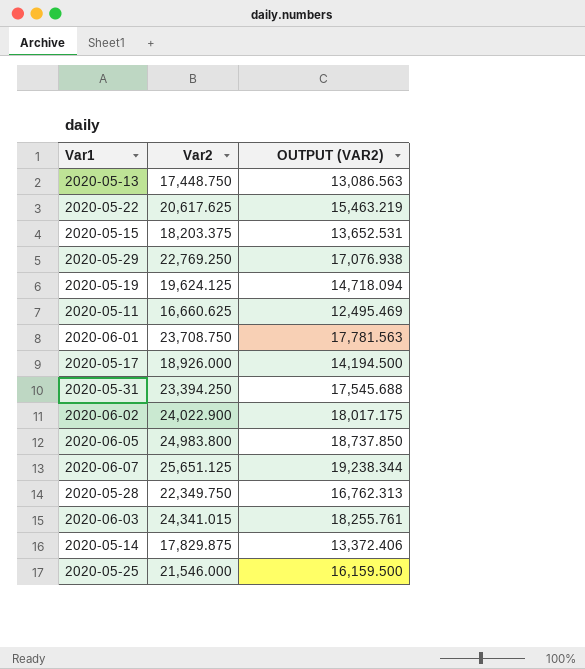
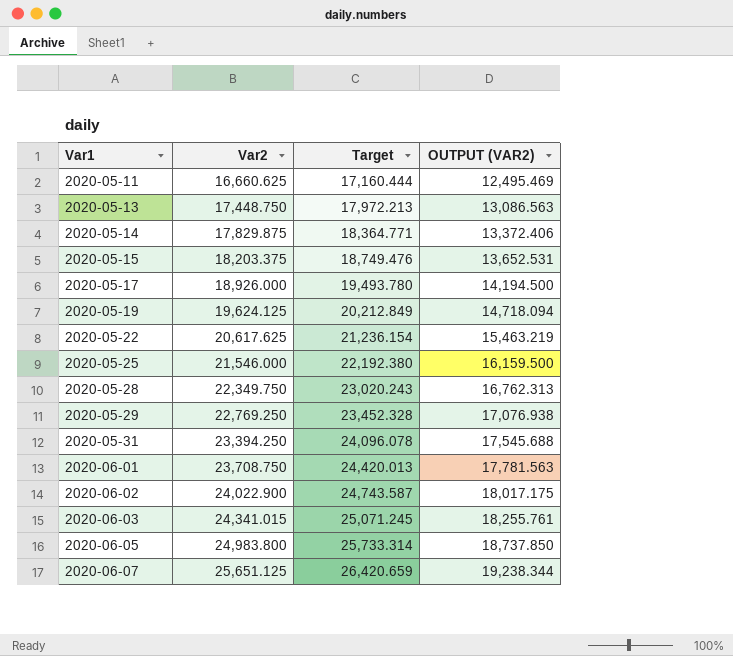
row order: none -> Var1 ascending
column Target | formula: none -> [Var2] * 1.03

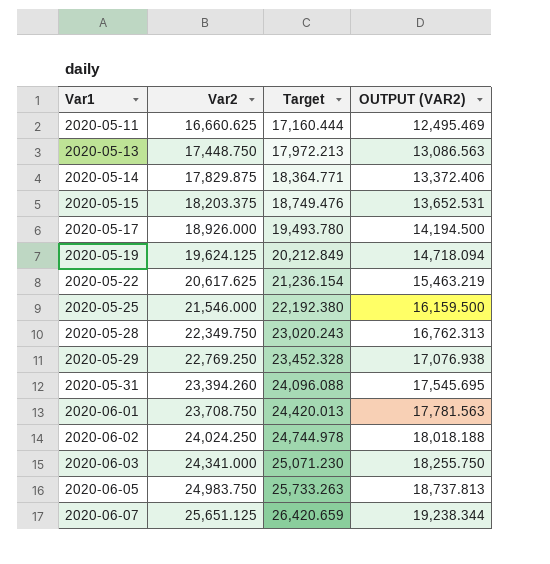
2020-05-31 | Var2: 23,394.250 -> 23,394.260
2020-05-31 | Target: 24,096.078 -> 24,096.088
2020-05-31 | OUTPUT (VAR2): 17,545.688 -> 17,545.695
2020-06-02 | Var2: 24,022.900 -> 24,024.250
2020-06-02 | Target: 24,743.587 -> 24,744.978
2020-06-02 | OUTPUT (VAR2): 18,017.175 -> 18,018.188
2020-06-03 | Var2: 24,341.015 -> 24,341.000
2020-06-03 | Target: 25,071.245 -> 25,071.230
2020-06-03 | OUTPUT (VAR2): 18,255.761 -> 18,255.750
2020-06-05 | Var2: 24,983.800 -> 24,983.750
2020-06-05 | Target: 25,733.314 -> 25,733.263
2020-06-05 | OUTPUT (VAR2): 18,737.850 -> 18,737.813

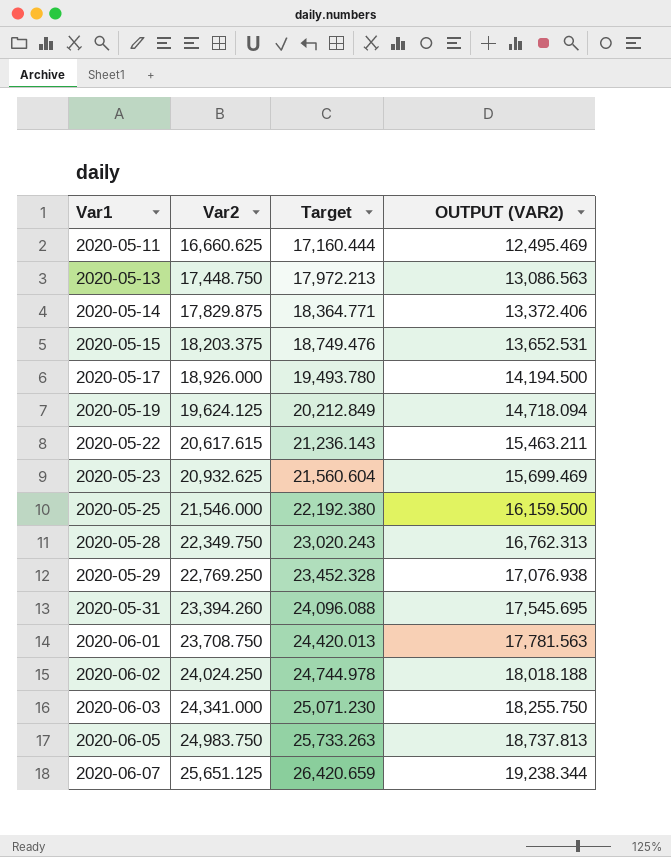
2020-05-22 | Var2: 20,617.625 -> 20,617.615
2020-05-22 | Target: 21,236.154 -> 21,236.143
2020-05-22 | OUTPUT (VAR2): 15,463.219 -> 15,463.211
row 2020-05-23: none -> 20,932.625 | 21,560.604 | 15,699.469

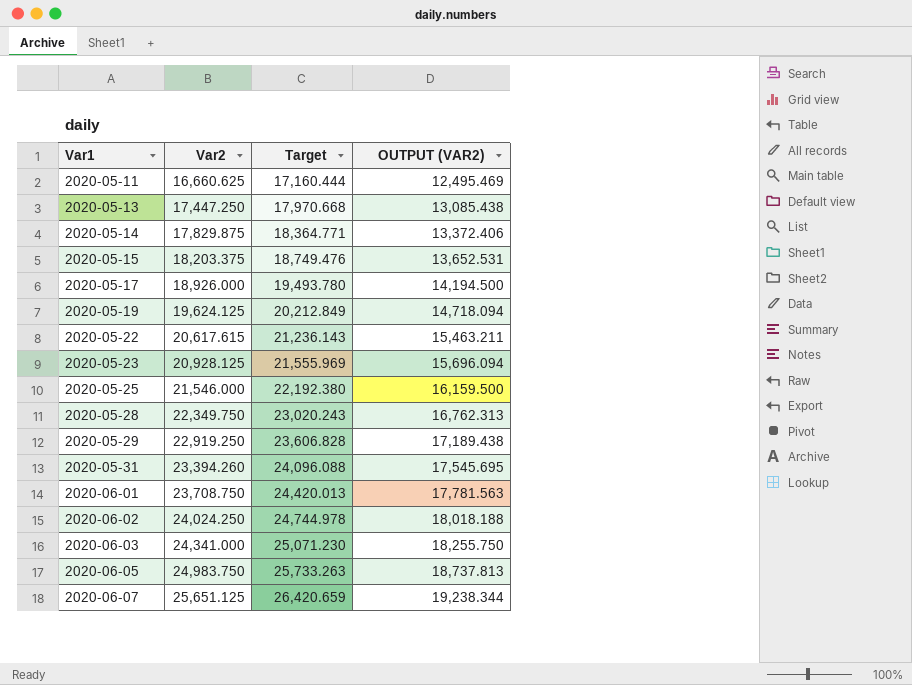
2020-05-13 | Var2: 17,448.750 -> 17,447.250
2020-05-13 | Target: 17,972.213 -> 17,970.668
2020-05-13 | OUTPUT (VAR2): 13,086.563 -> 13,085.438
2020-05-23 | Var2: 20,932.625 -> 20,928.125
2020-05-23 | Target: 21,560.604 -> 21,555.969
2020-05-23 | OUTPUT (VAR2): 15,699.469 -> 15,696.094
2020-05-29 | Var2: 22,769.250 -> 22,919.250
2020-05-29 | Target: 23,452.328 -> 23,606.828
2020-05-29 | OUTPUT (VAR2): 17,076.938 -> 17,189.438

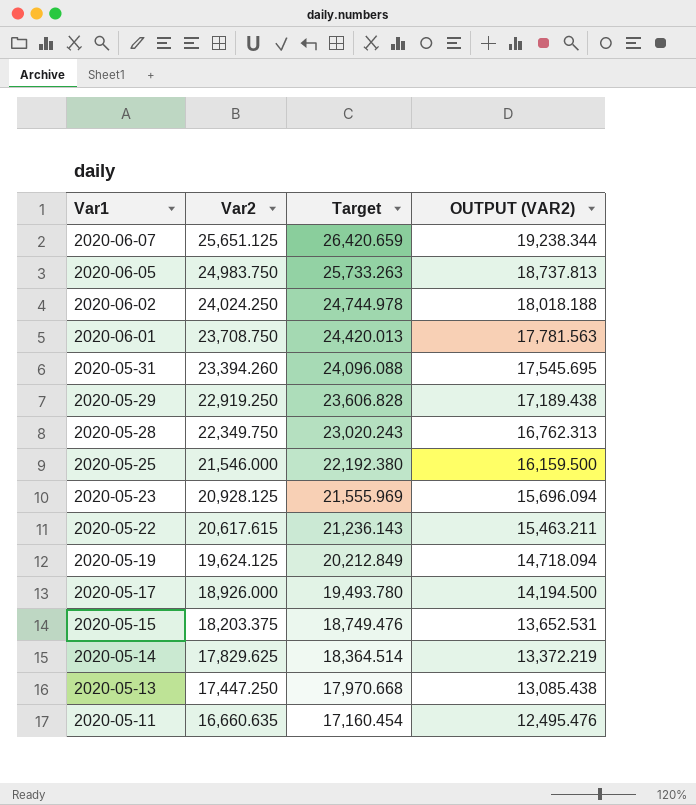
row order: Var1 ascending -> Var1 descending
row 2020-06-03: 24,341.000 | 25,071.230 | 18,255.750 -> none
2020-05-14 | Var2: 17,829.875 -> 17,829.625
2020-05-14 | Target: 18,364.771 -> 18,364.514
2020-05-14 | OUTPUT (VAR2): 13,372.406 -> 13,372.219
2020-05-11 | Var2: 16,660.625 -> 16,660.635
2020-05-11 | Target: 17,160.444 -> 17,160.454
2020-05-11 | OUTPUT (VAR2): 12,495.469 -> 12,495.476

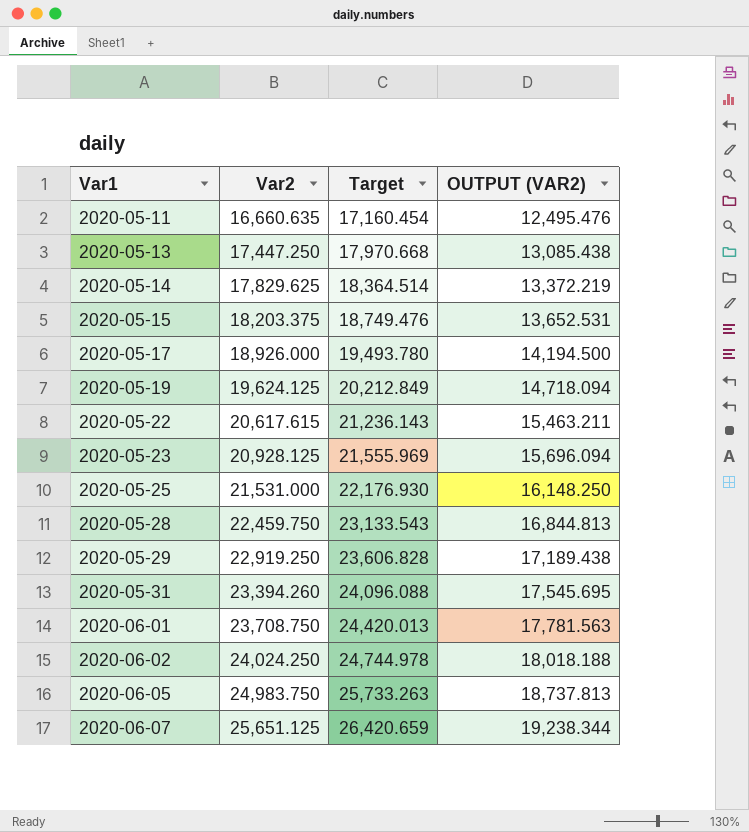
row order: Var1 descending -> Var1 ascending
2020-05-25 | Var2: 21,546.000 -> 21,531.000
2020-05-25 | Target: 22,192.380 -> 22,176.930
2020-05-25 | OUTPUT (VAR2): 16,159.500 -> 16,148.250
2020-05-28 | Var2: 22,349.750 -> 22,459.750
2020-05-28 | Target: 23,020.243 -> 23,133.543
2020-05-28 | OUTPUT (VAR2): 16,762.313 -> 16,844.813

